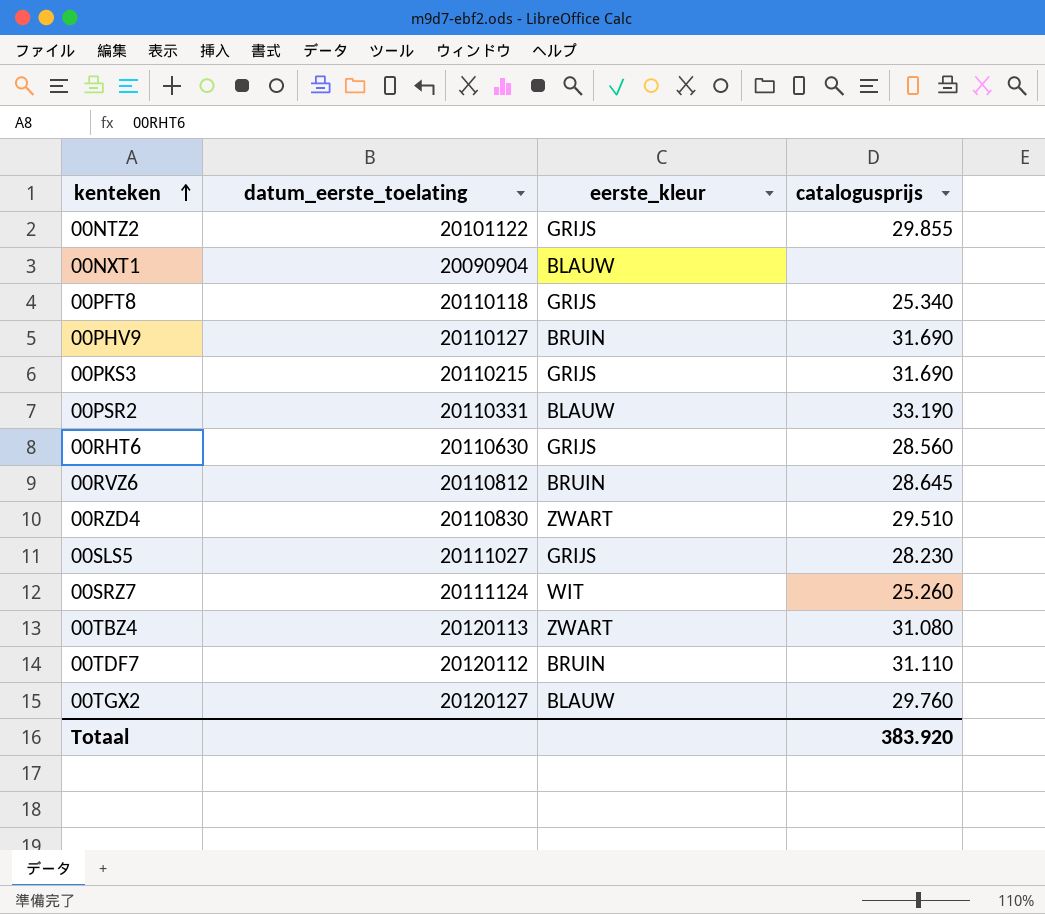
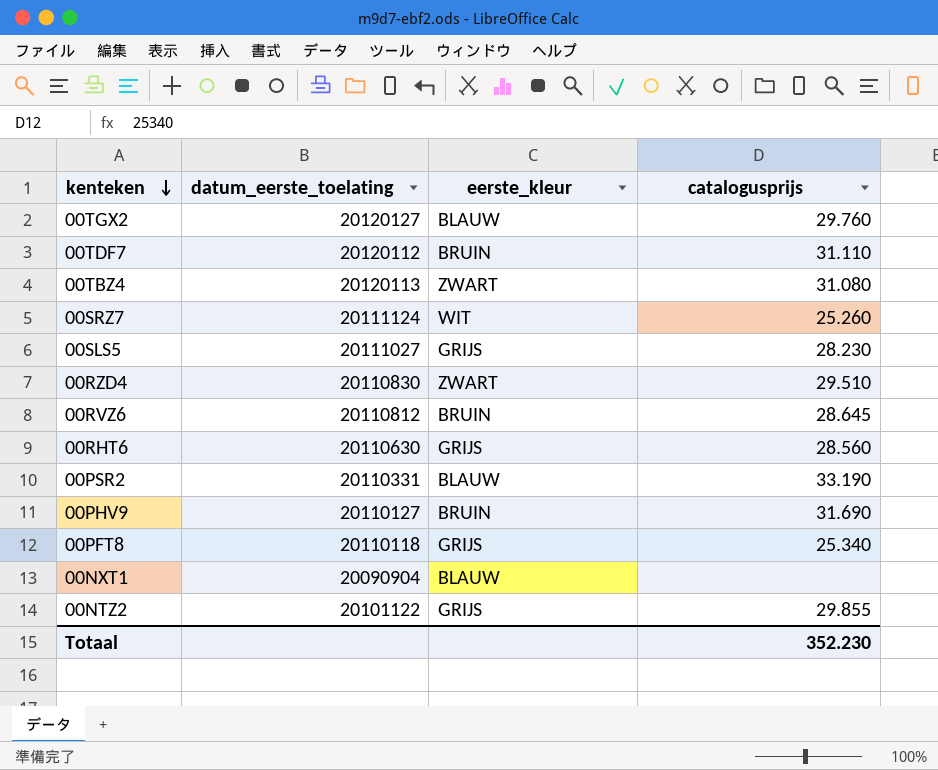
row order: kenteken ascending -> kenteken descending
row 00PKS3: 20110215 | GRIJS | 31.690 -> none
Totaal | catalogusprijs: 383.920 -> 352.230

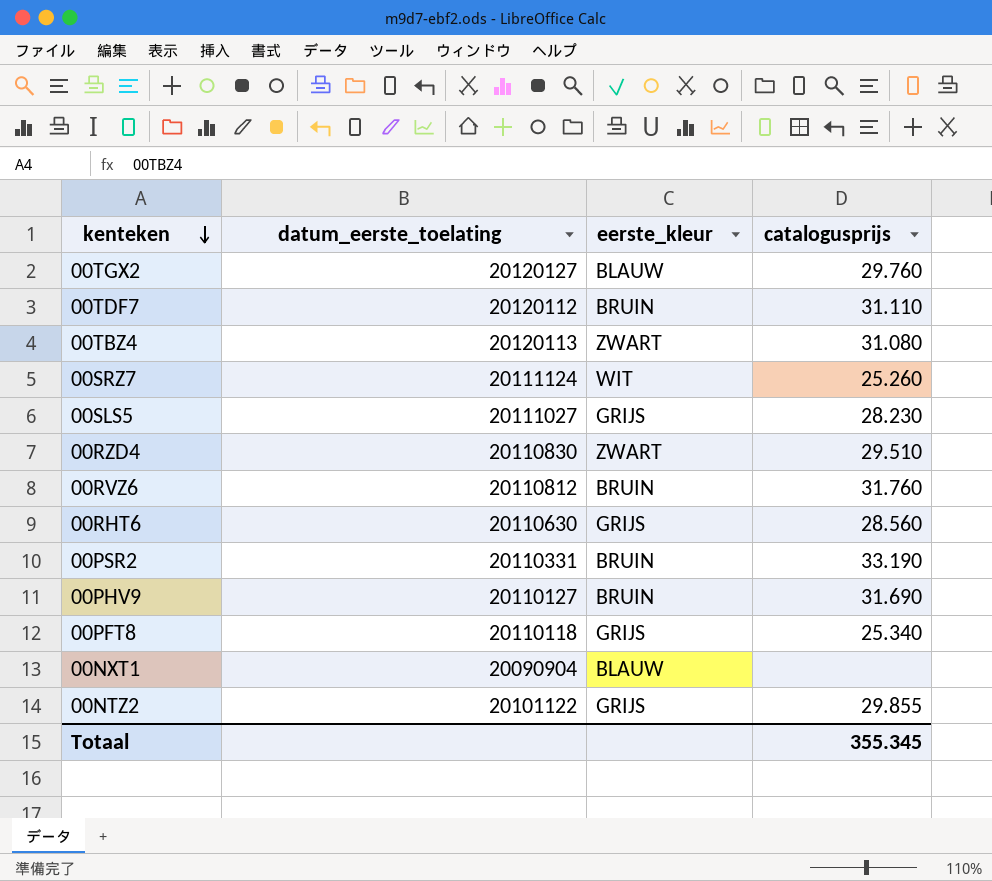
00RVZ6 | catalogusprijs: 28.645 -> 31.760
00PSR2 | eerste_kleur: BLAUW -> BRUIN
Totaal | catalogusprijs: 352.230 -> 355.345

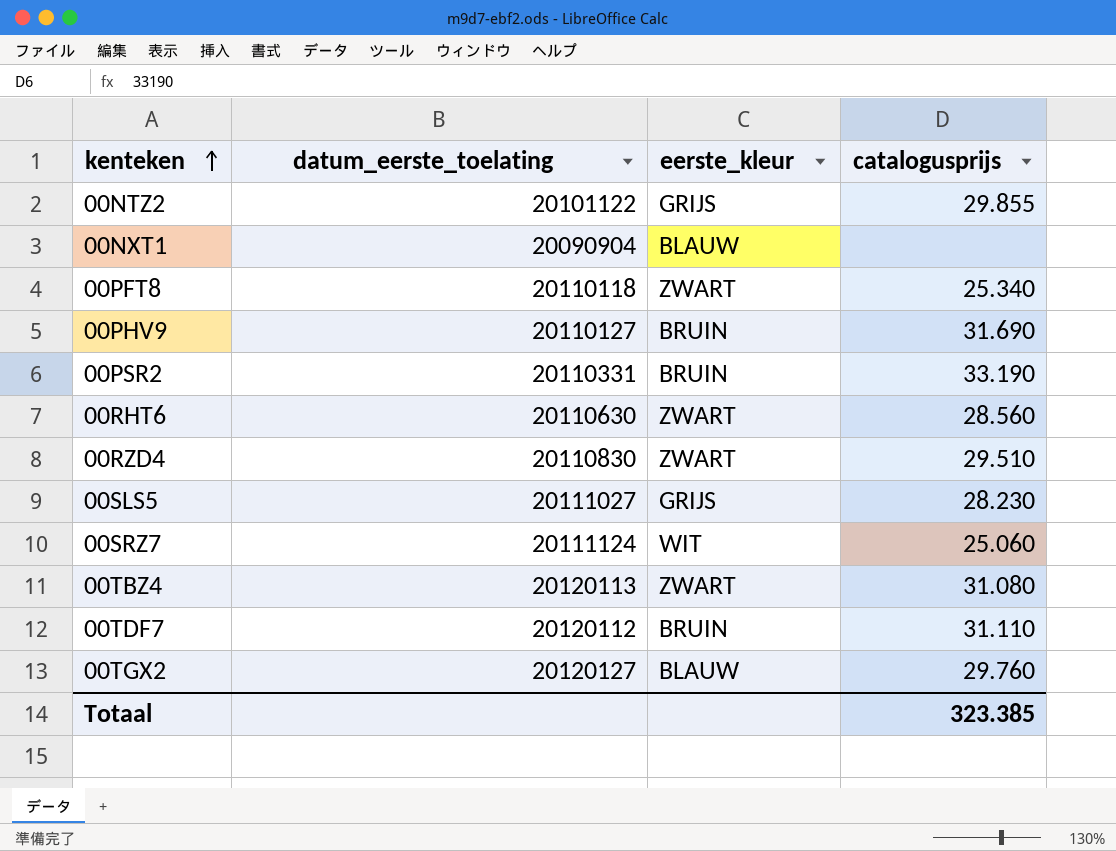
row order: kenteken descending -> kenteken ascending
row 00RVZ6: 20110812 | BRUIN | 31.760 -> none
00PFT8 | eerste_kleur: GRIJS -> ZWART
00RHT6 | eerste_kleur: GRIJS -> ZWART
00SRZ7 | catalogusprijs: 25.260 -> 25.060
Totaal | catalogusprijs: 355.345 -> 323.385

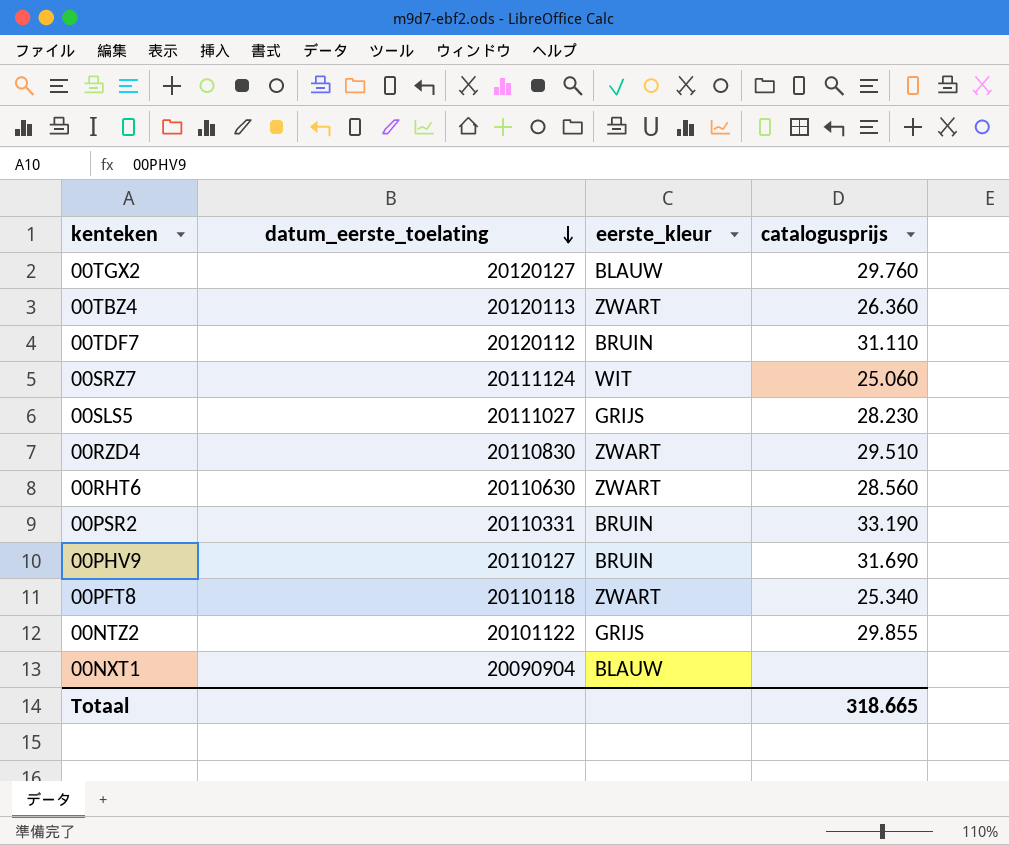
row order: kenteken ascending -> datum_eerste_toelating descending
00TBZ4 | catalogusprijs: 31.080 -> 26.360
Totaal | catalogusprijs: 323.385 -> 318.665

